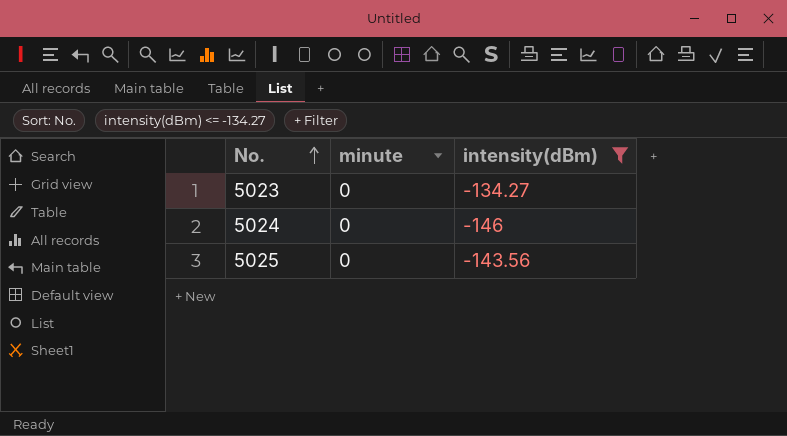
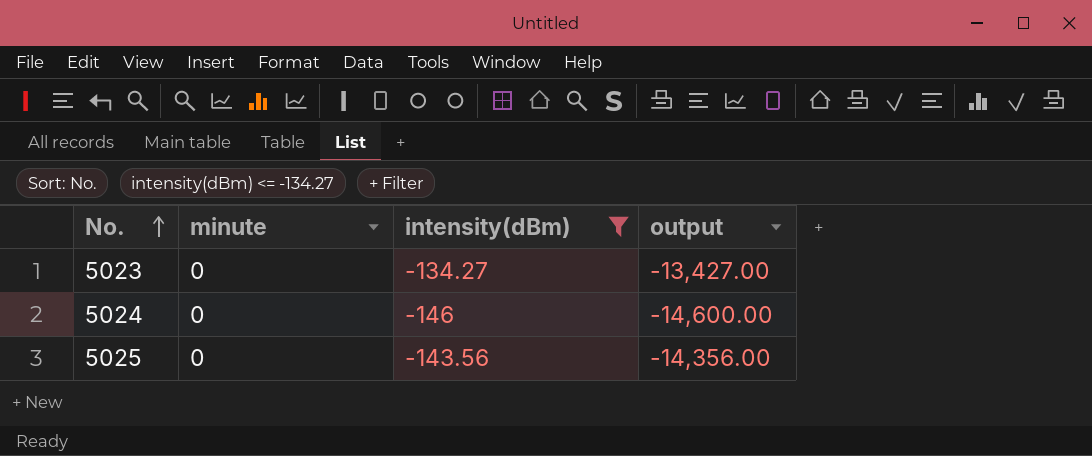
column output | formula: none -> [intensity(dBm)] * 100

